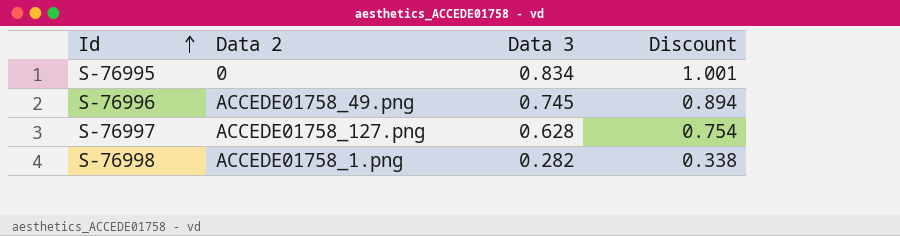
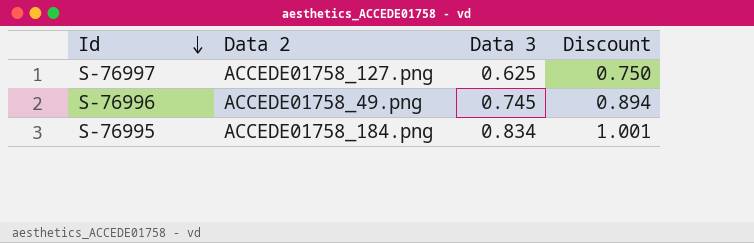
row order: Id ascending -> Id descending
row S-76998: ACCEDE01758_1.png | 0.282 | 0.338 -> none
S-76997 | Data 3: 0.628 -> 0.625
S-76997 | Discount: 0.754 -> 0.750
S-76995 | Data 2: 0 -> ACCEDE01758_184.png

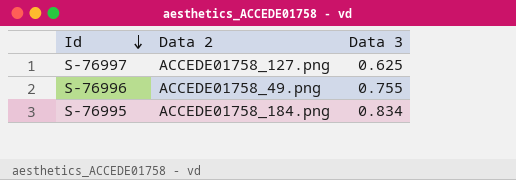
column Discount | formula: [Data 3] * 1.2 -> none
S-76996 | Data 3: 0.745 -> 0.755

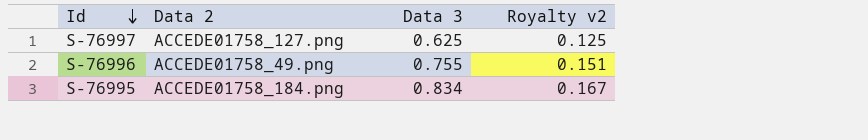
column Royalty v2 | formula: none -> [Data 3] * 0.2

